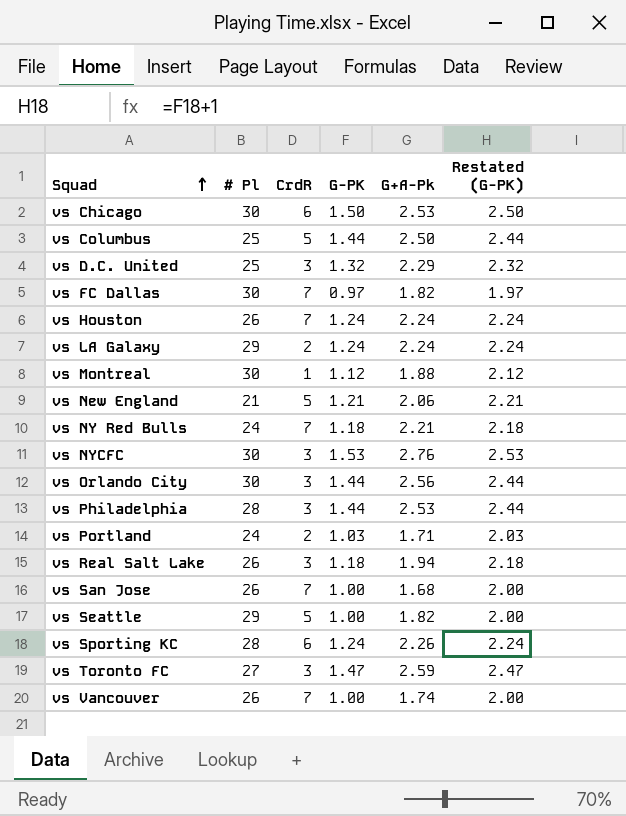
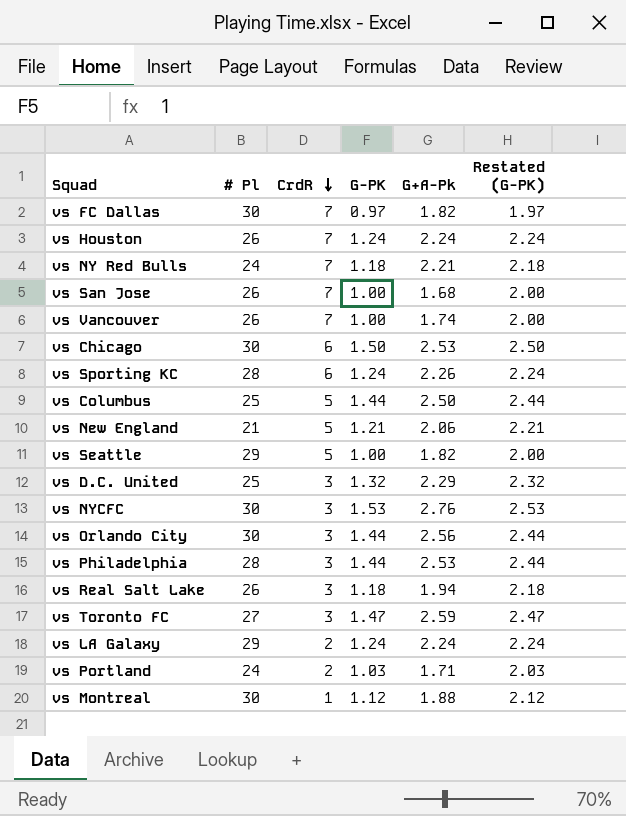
row order: Squad ascending -> CrdR descending

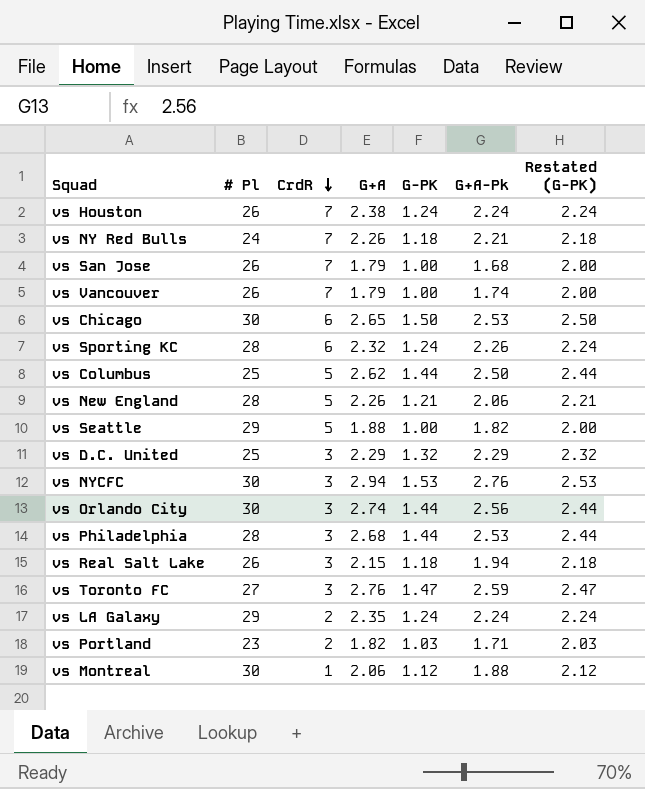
column G+A | position: none -> 4
row vs FC Dallas: 30 | 7 | 0.97 | 1.82 | 1.97 -> none
vs New England | # Pl: 21 -> 28
vs Portland | # Pl: 24 -> 23

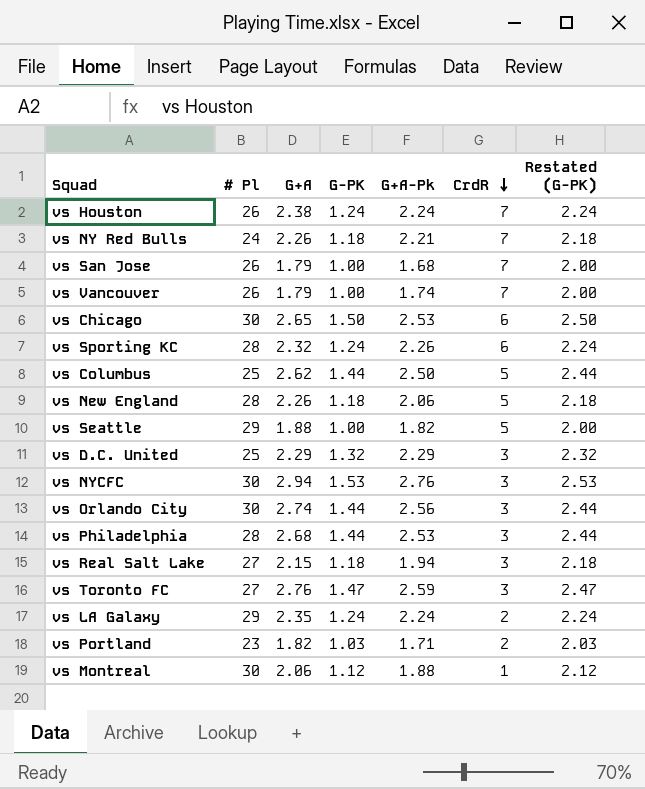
column CrdR | position: 3 -> 6
vs New England | G-PK: 1.21 -> 1.18
vs New England | Restated (G-PK): 2.21 -> 2.18
vs Real Salt Lake | # Pl: 26 -> 27

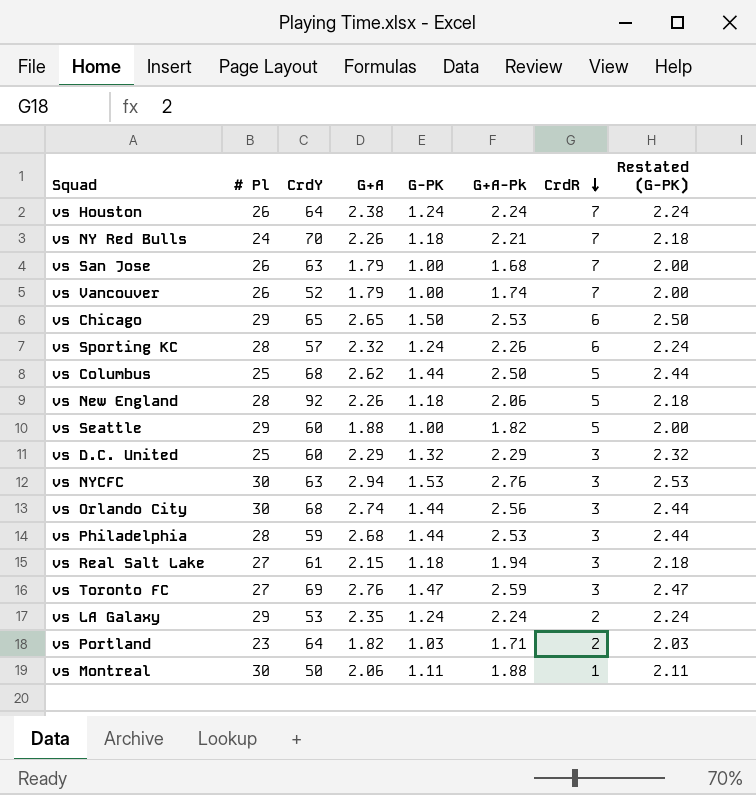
column CrdY | position: none -> 3
vs Chicago | # Pl: 30 -> 29
vs Montreal | G-PK: 1.12 -> 1.11
vs Montreal | Restated (G-PK): 2.12 -> 2.11

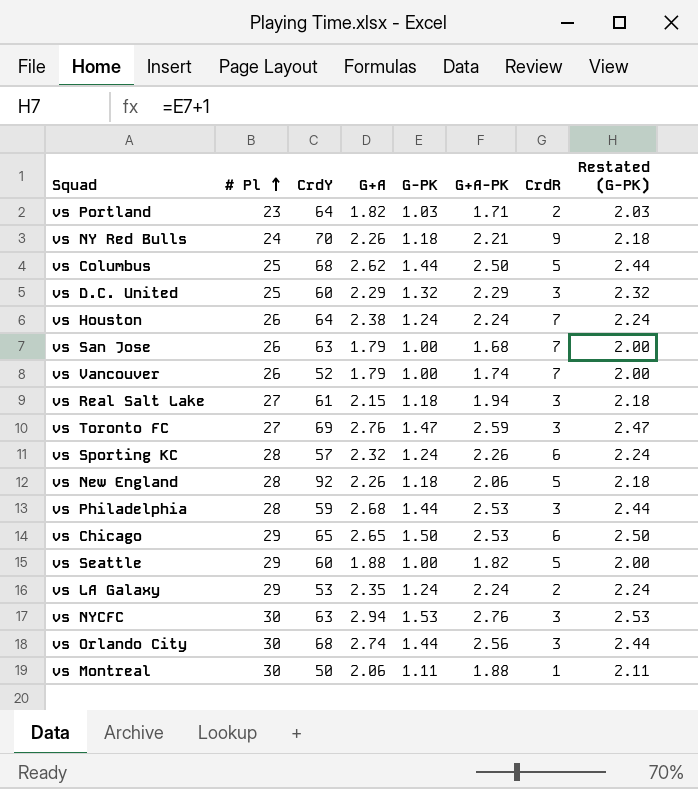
row order: CrdR descending -> # Pl ascending
column name: G+A-Pk -> G+A-PK
vs NY Red Bulls | CrdR: 7 -> 9

